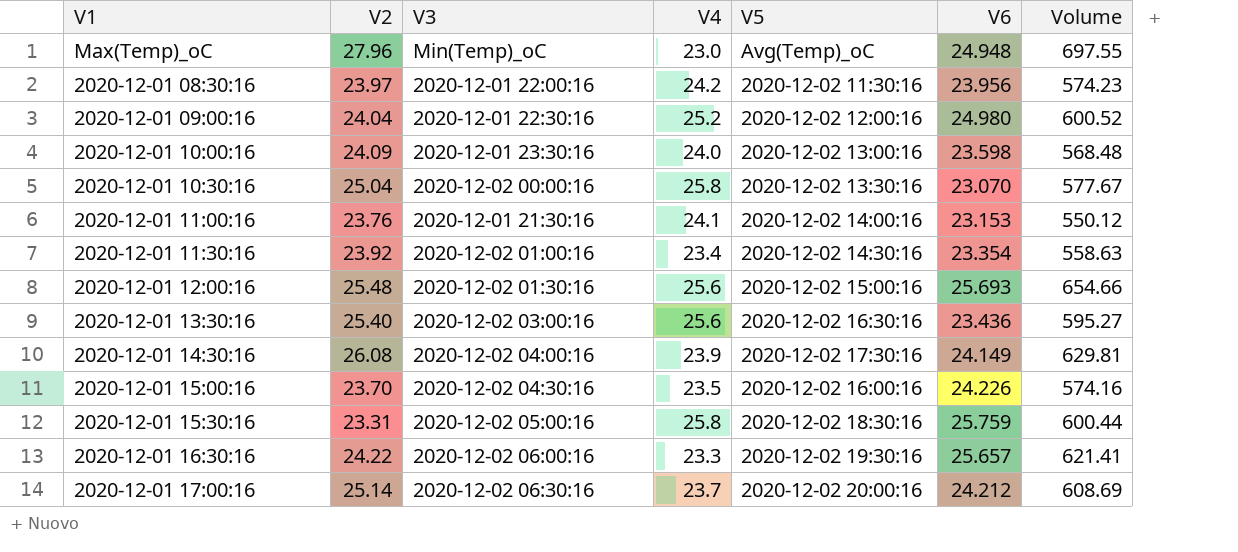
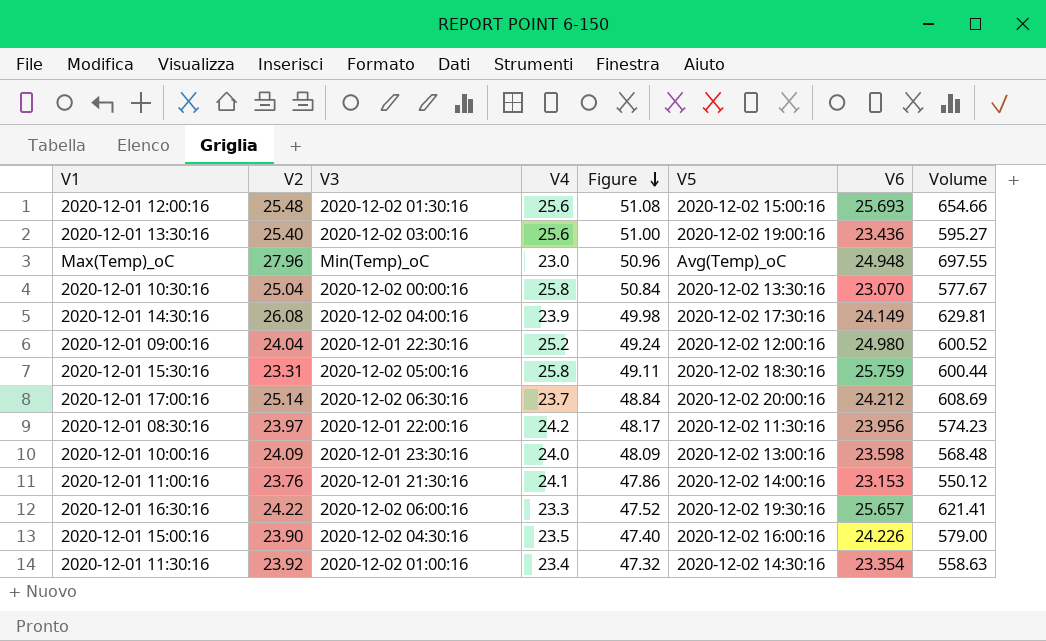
row order: none -> Figure descending
column Figure | formula: none -> [V2] + [V4]
2020-12-01 13:30:16 | V5: 2020-12-02 16:30:16 -> 2020-12-02 19:00:16
2020-12-01 15:00:16 | V2: 23.70 -> 23.90
2020-12-01 15:00:16 | Volume: 574.16 -> 579.00

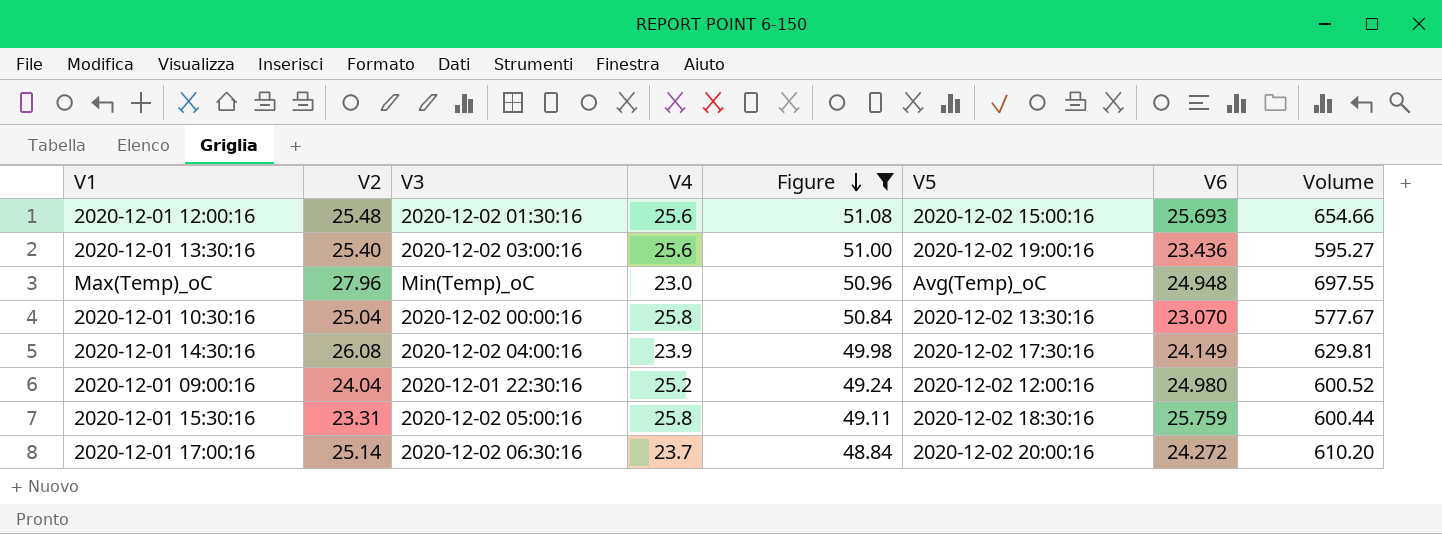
filter: none -> Figure >= 48.84
2020-12-01 17:00:16 | V6: 24.212 -> 24.272
2020-12-01 17:00:16 | Volume: 608.69 -> 610.20

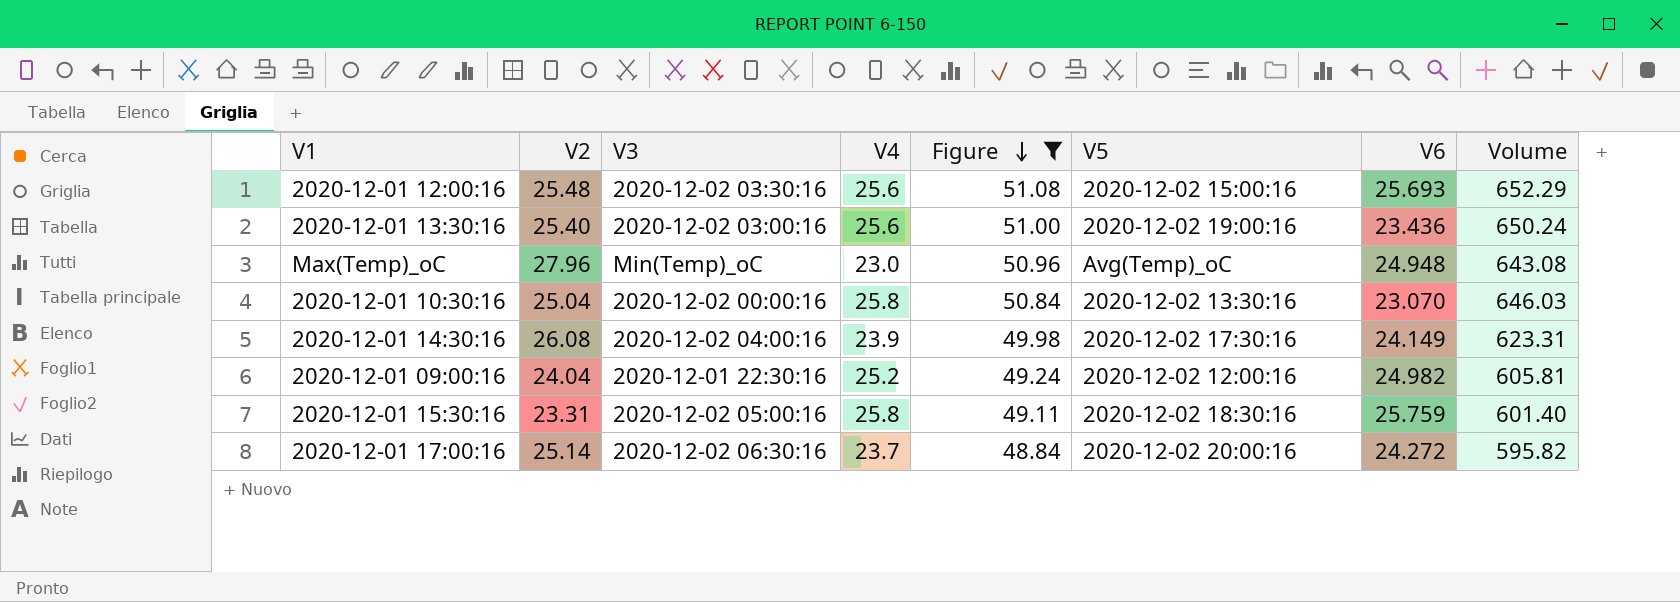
column Volume | formula: [V2] * [V6] -> [V2] * [V4]
2020-12-01 12:00:16 | V3: 2020-12-02 01:30:16 -> 2020-12-02 03:30:16
2020-12-01 09:00:16 | V6: 24.980 -> 24.982

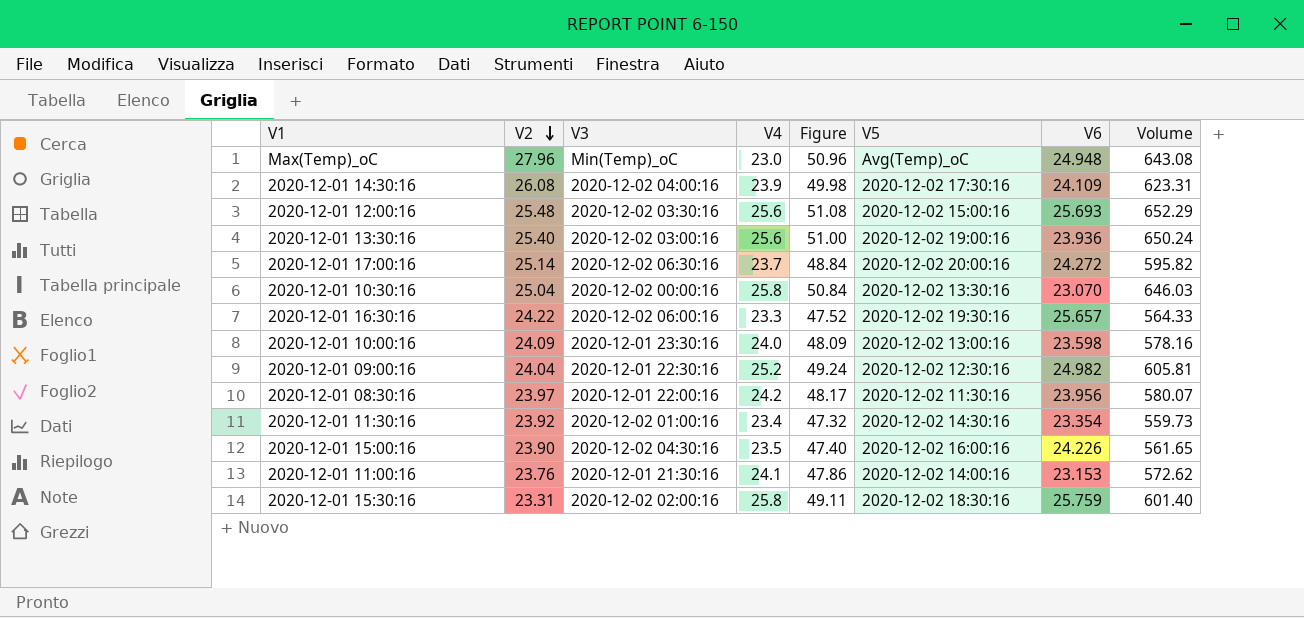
filter: Figure >= 48.84 -> none
row order: Figure descending -> V2 descending
2020-12-01 14:30:16 | V6: 24.149 -> 24.109
2020-12-01 13:30:16 | V6: 23.436 -> 23.936
2020-12-01 09:00:16 | V5: 2020-12-02 12:00:16 -> 2020-12-02 12:30:16
2020-12-01 15:30:16 | V3: 2020-12-02 05:00:16 -> 2020-12-02 02:00:16

